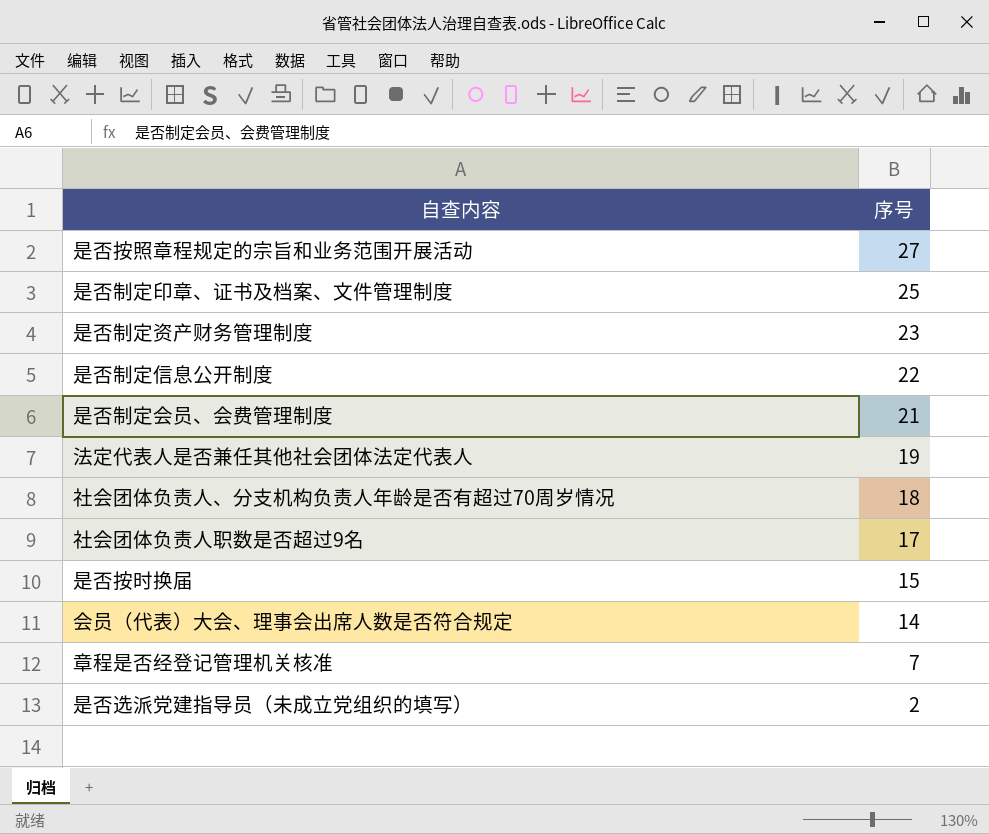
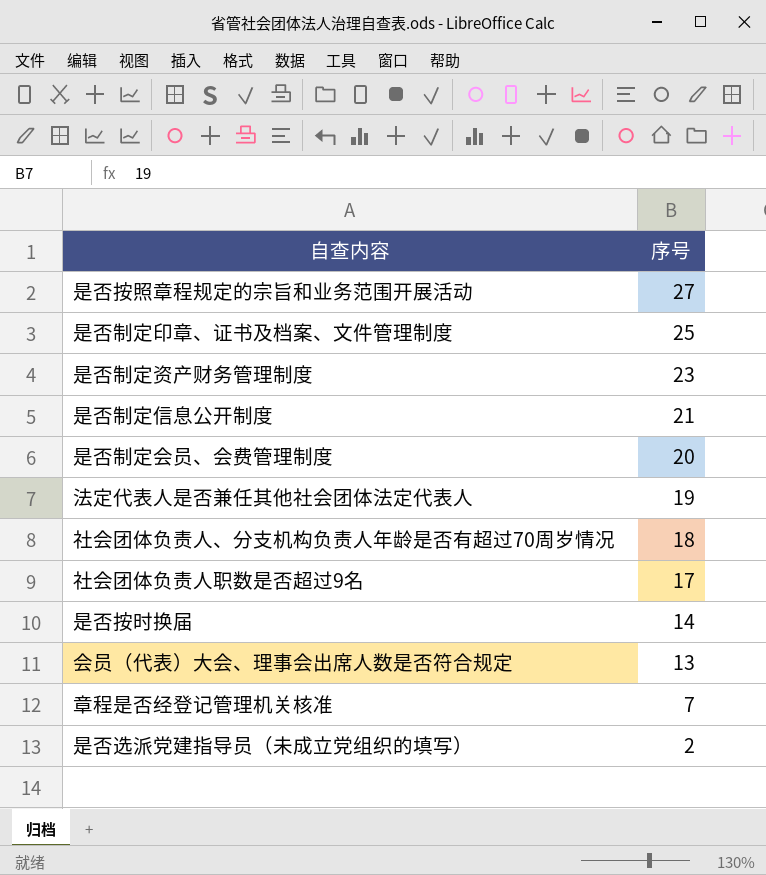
是否制定信息公开制度 | 序号: 22 -> 21
是否制定会员、会费管理制度 | 序号: 21 -> 20
是否按时换届 | 序号: 15 -> 14
会员（代表）大会、理事会出席人数是否符合规定 | 序号: 14 -> 13

